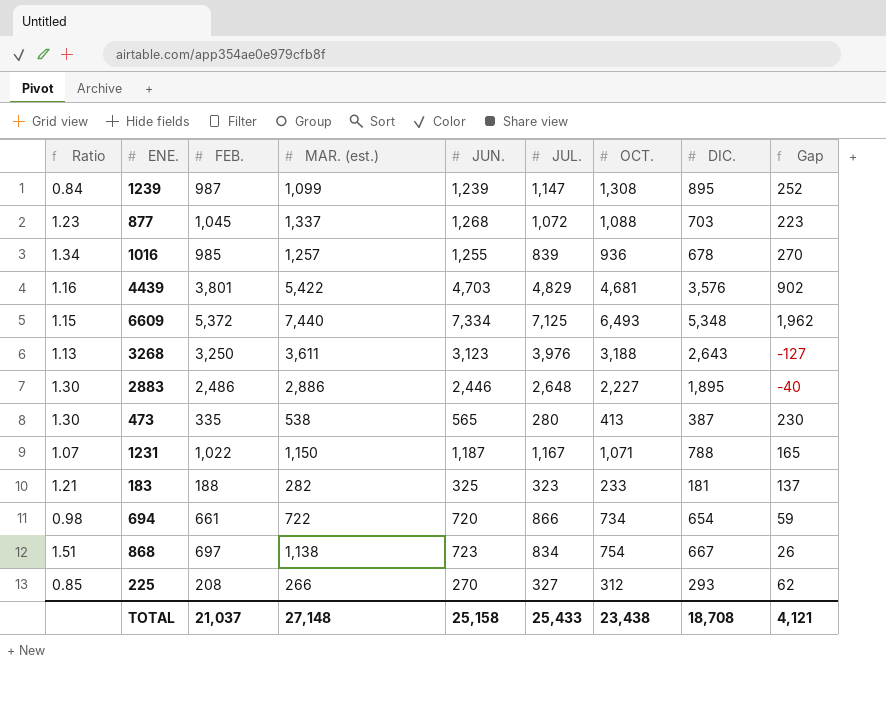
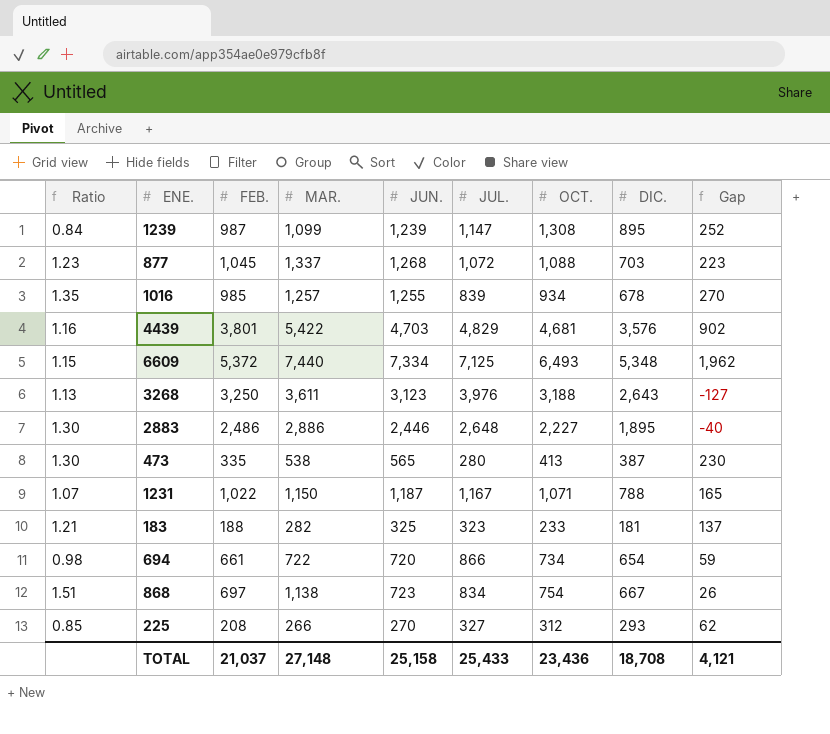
column name: MAR. (est.) -> MAR.
1016 | Ratio: 1.34 -> 1.35
1016 | OCT.: 936 -> 934
TOTAL | OCT.: 23,438 -> 23,436

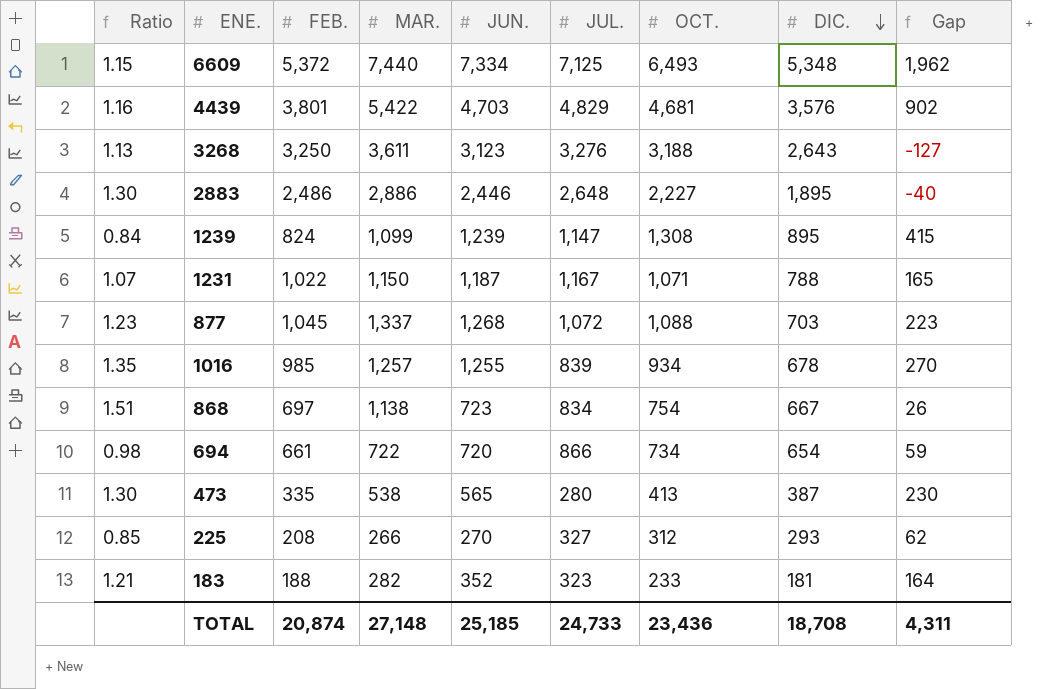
row order: none -> DIC. descending
3268 | JUL.: 3,976 -> 3,276
1239 | FEB.: 987 -> 824
1239 | Gap: 252 -> 415
183 | JUN.: 325 -> 352
183 | Gap: 137 -> 164
TOTAL | FEB.: 21,037 -> 20,874
TOTAL | JUN.: 25,158 -> 25,185
TOTAL | JUL.: 25,433 -> 24,733
TOTAL | Gap: 4,121 -> 4,311

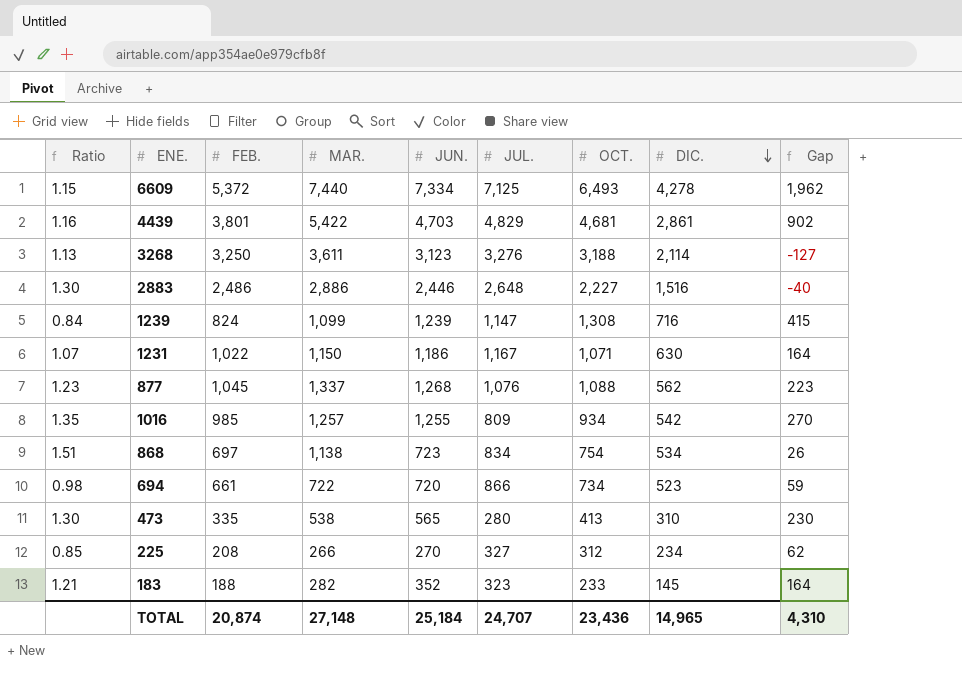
6609 | DIC.: 5,348 -> 4,278
4439 | DIC.: 3,576 -> 2,861
3268 | DIC.: 2,643 -> 2,114
2883 | DIC.: 1,895 -> 1,516
1239 | DIC.: 895 -> 716
1231 | JUN.: 1,187 -> 1,186
1231 | DIC.: 788 -> 630
1231 | Gap: 165 -> 164
877 | JUL.: 1,072 -> 1,076
877 | DIC.: 703 -> 562
1016 | JUL.: 839 -> 809
1016 | DIC.: 678 -> 542
868 | DIC.: 667 -> 534
694 | DIC.: 654 -> 523
473 | DIC.: 387 -> 310
225 | DIC.: 293 -> 234
183 | DIC.: 181 -> 145
TOTAL | JUN.: 25,185 -> 25,184
TOTAL | JUL.: 24,733 -> 24,707
TOTAL | DIC.: 18,708 -> 14,965
TOTAL | Gap: 4,311 -> 4,310

